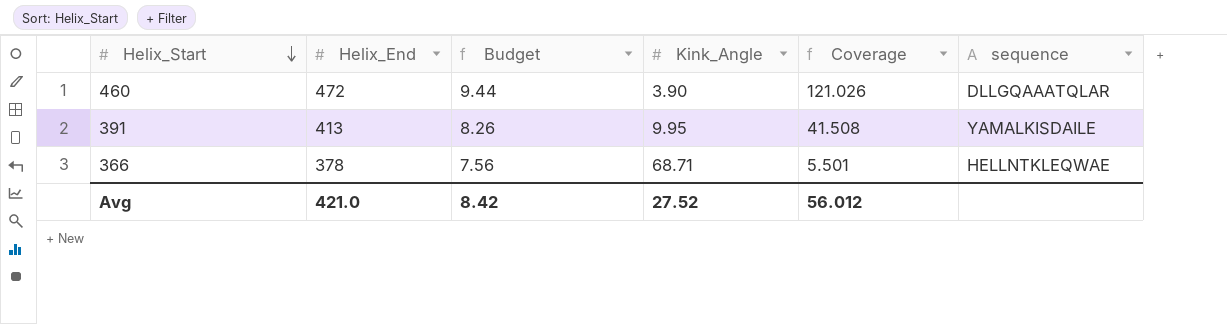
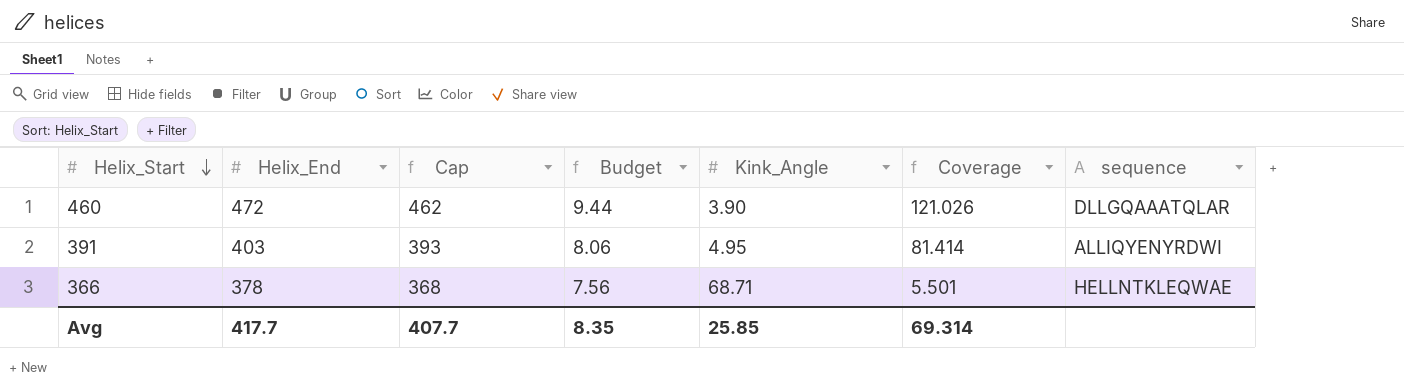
column Cap | formula: none -> [Helix_End] - 10
391 | Helix_End: 413 -> 403
391 | Budget: 8.26 -> 8.06
391 | Kink_Angle: 9.95 -> 4.95
391 | Coverage: 41.508 -> 81.414
391 | sequence: YAMALKISDAILE -> ALLIQYENYRDWI
Avg | Helix_End: 421.0 -> 417.7
Avg | Budget: 8.42 -> 8.35
Avg | Kink_Angle: 27.52 -> 25.85
Avg | Coverage: 56.012 -> 69.314

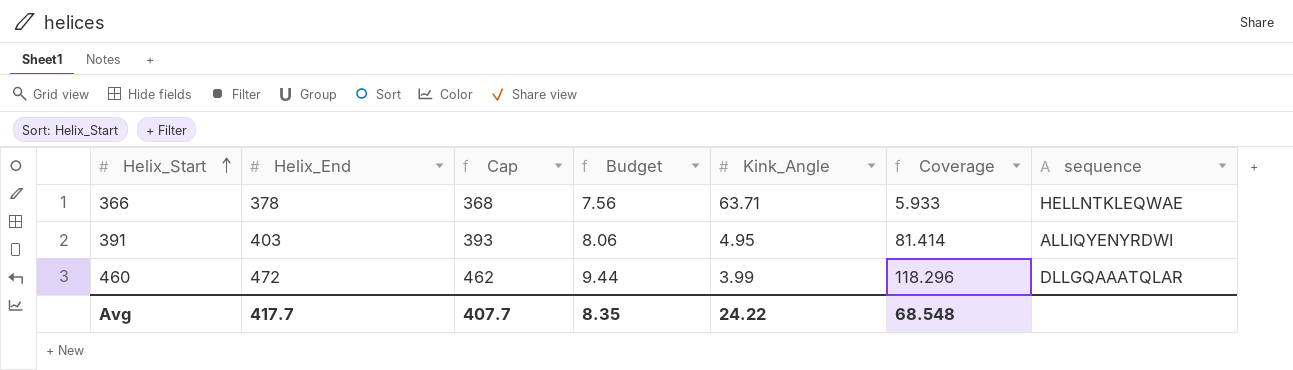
row order: Helix_Start descending -> Helix_Start ascending
366 | Kink_Angle: 68.71 -> 63.71
366 | Coverage: 5.501 -> 5.933
460 | Kink_Angle: 3.90 -> 3.99
460 | Coverage: 121.026 -> 118.296
Avg | Kink_Angle: 25.85 -> 24.22
Avg | Coverage: 69.314 -> 68.548

